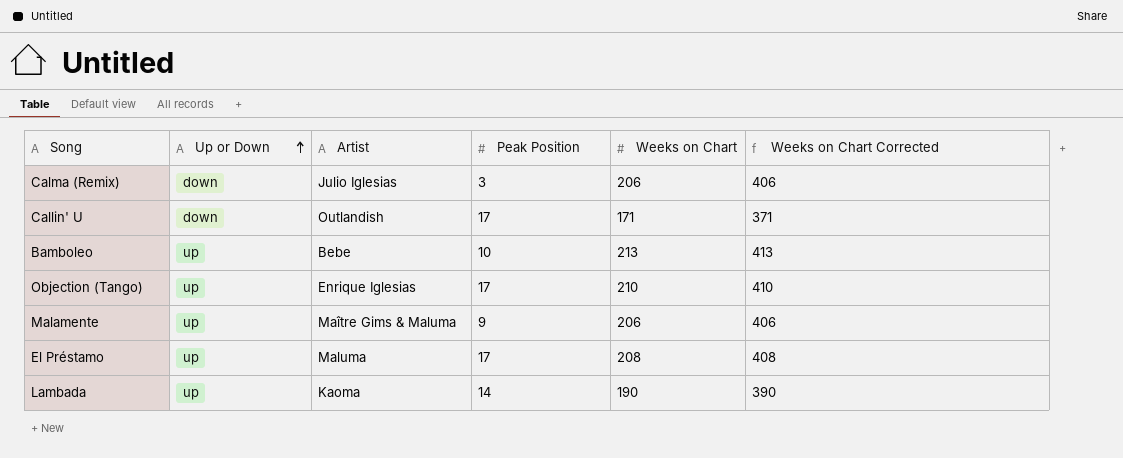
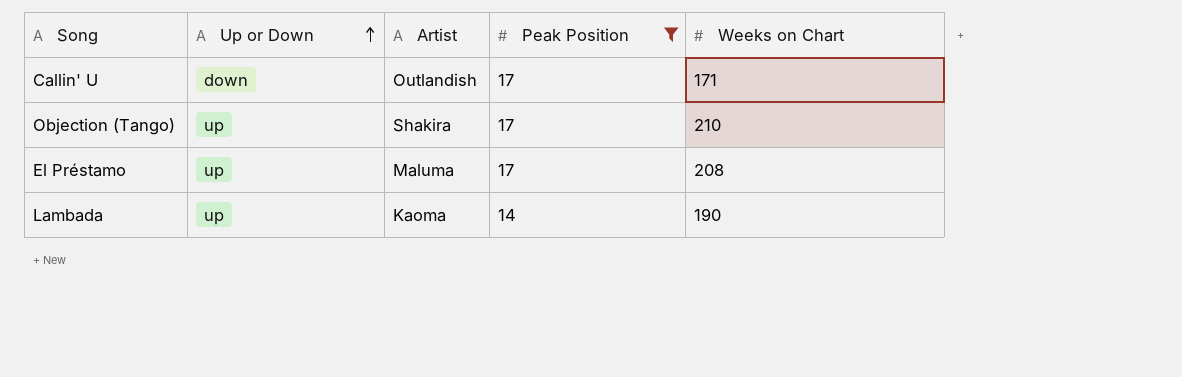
filter: none -> Peak Position >= 14
column Weeks on Chart Corrected | formula: [Weeks on Chart] + 200 -> none
Objection (Tango) | Artist: Enrique Iglesias -> Shakira

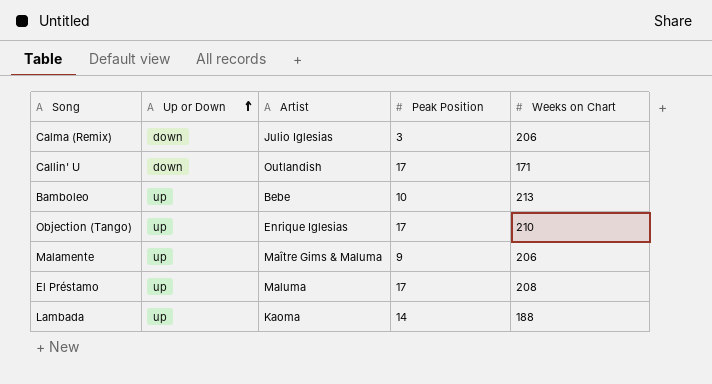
filter: Peak Position >= 14 -> none
Objection (Tango) | Artist: Shakira -> Enrique Iglesias
Lambada | Weeks on Chart: 190 -> 188

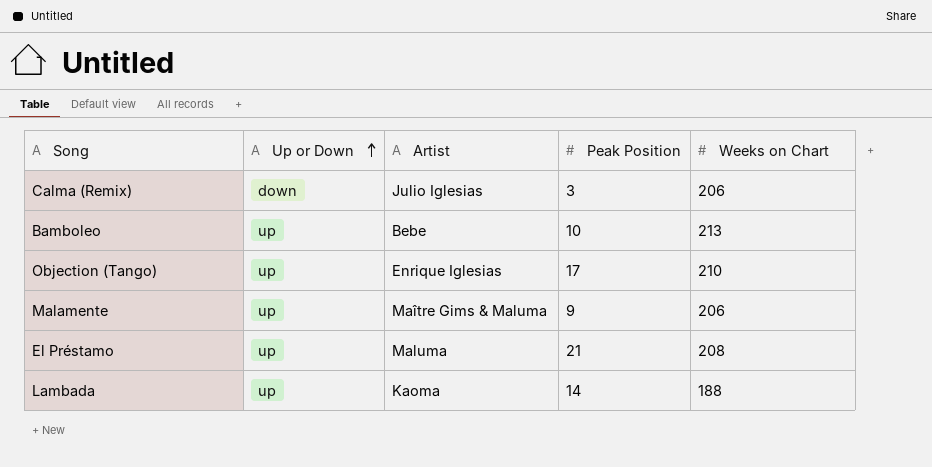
row Callin' U: down | Outlandish | 17 | 171 -> none
El Préstamo | Peak Position: 17 -> 21

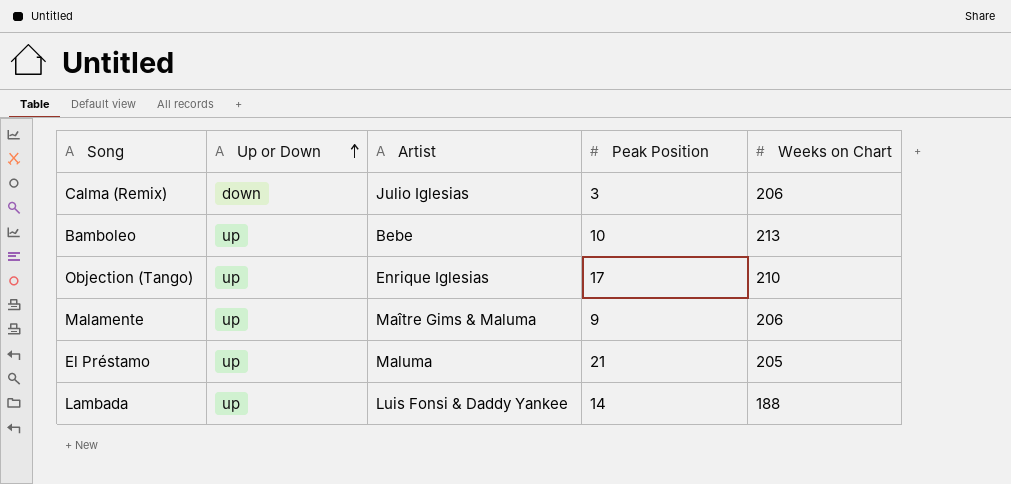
El Préstamo | Weeks on Chart: 208 -> 205
Lambada | Artist: Kaoma -> Luis Fonsi & Daddy Yankee

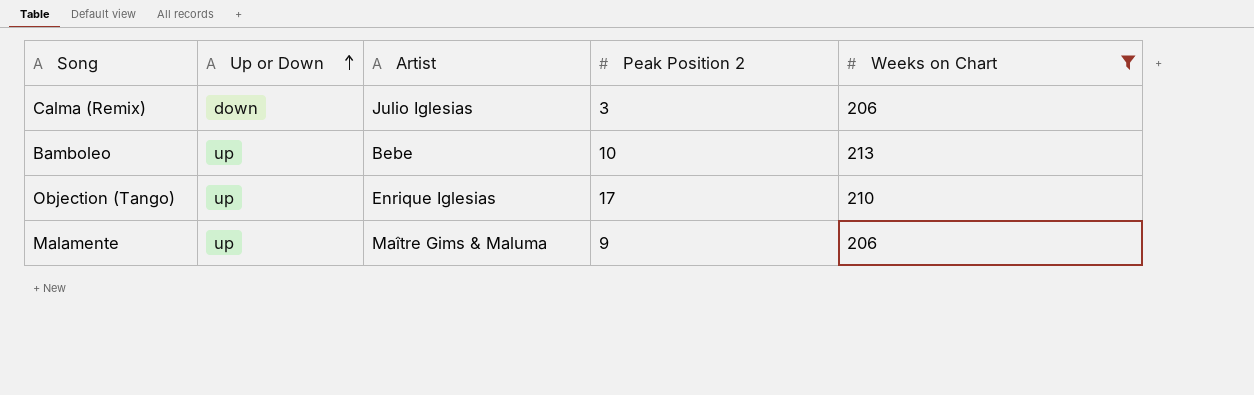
filter: none -> Weeks on Chart >= 206
column name: Peak Position -> Peak Position 2

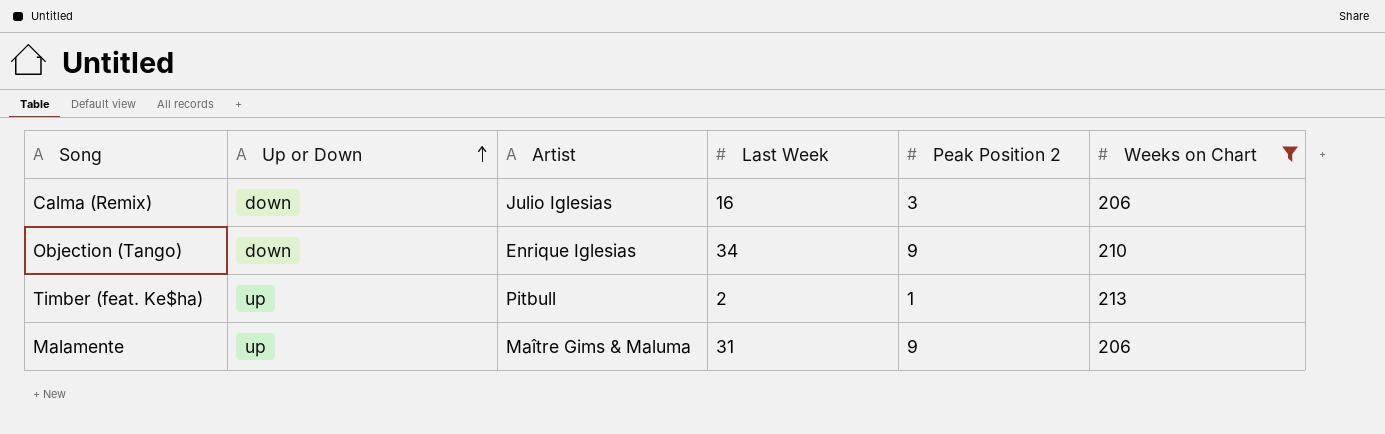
column Last Week | position: none -> 4
row Bamboleo: up | Bebe | 10 | 213 -> none
Objection (Tango) | Up or Down: up -> down
Objection (Tango) | Peak Position 2: 17 -> 9
row Timber (feat. Ke$ha): none -> up | Pitbull | 2 | 1 | 213

